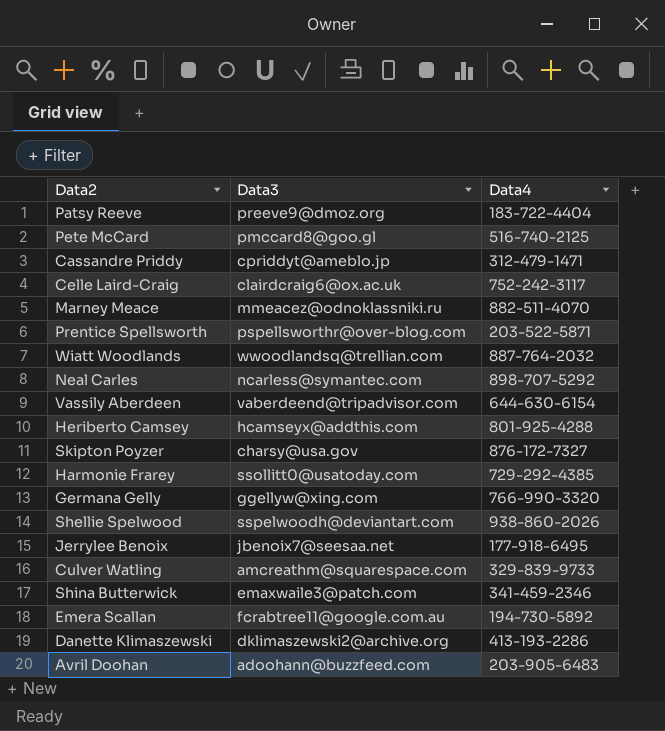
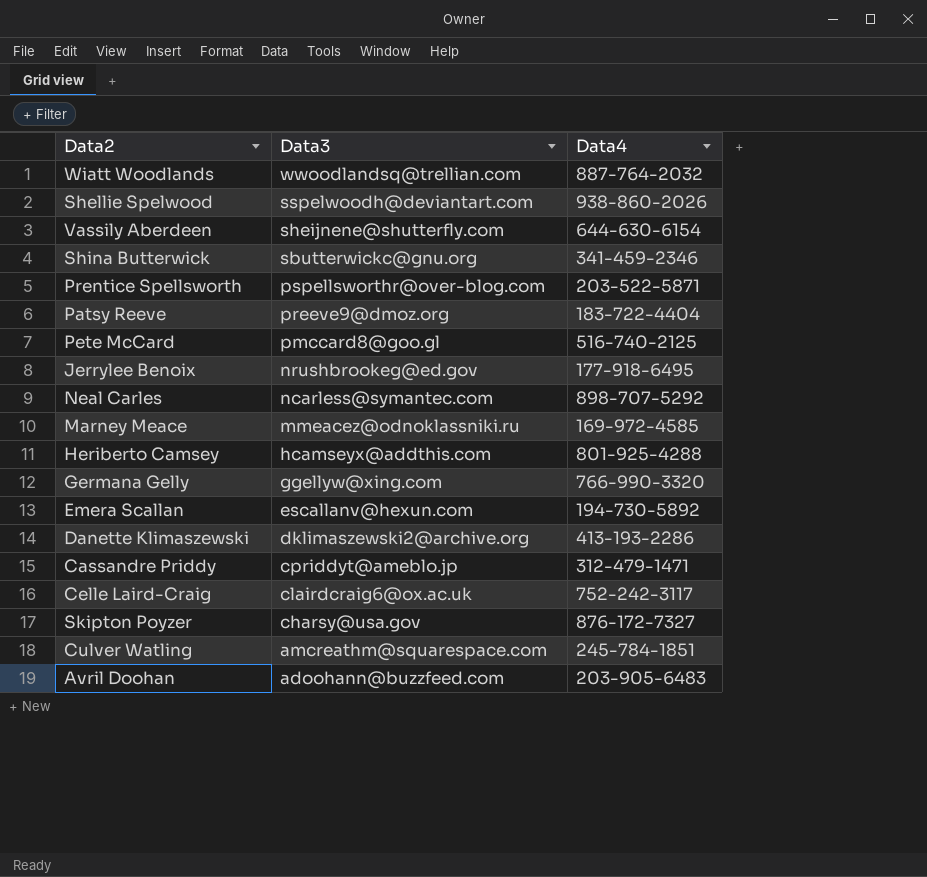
row order: none -> Data3 descending
row Harmonie Frarey: ssollitt0@usatoday.com | 729-292-4385 -> none
Vassily Aberdeen | Data3: vaberdeend@tripadvisor.com -> sheijnene@shutterfly.com
Shina Butterwick | Data3: emaxwaile3@patch.com -> sbutterwickc@gnu.org
Jerrylee Benoix | Data3: jbenoix7@seesaa.net -> nrushbrookeg@ed.gov
Marney Meace | Data4: 882-511-4070 -> 169-972-4585
Emera Scallan | Data3: fcrabtree11@google.com.au -> escallanv@hexun.com
Culver Watling | Data4: 329-839-9733 -> 245-784-1851

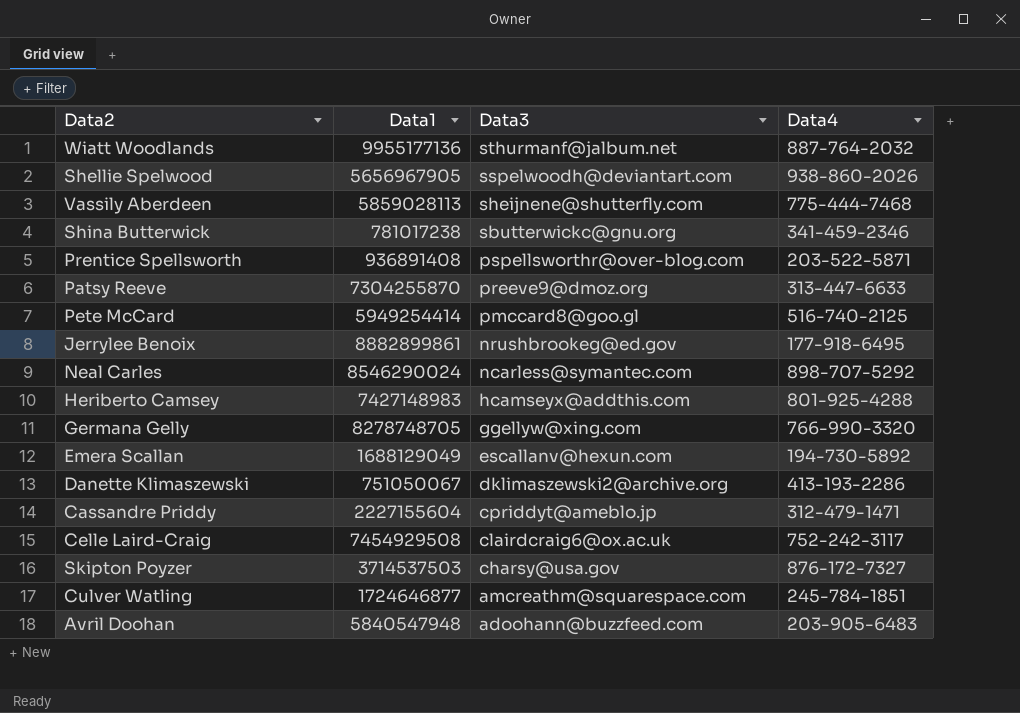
column Data1 | position: none -> 2
row Marney Meace: mmeacez@odnoklassniki.ru | 169-972-4585 -> none
Wiatt Woodlands | Data3: wwoodlandsq@trellian.com -> sthurmanf@jalbum.net
Vassily Aberdeen | Data4: 644-630-6154 -> 775-444-7468
Patsy Reeve | Data4: 183-722-4404 -> 313-447-6633

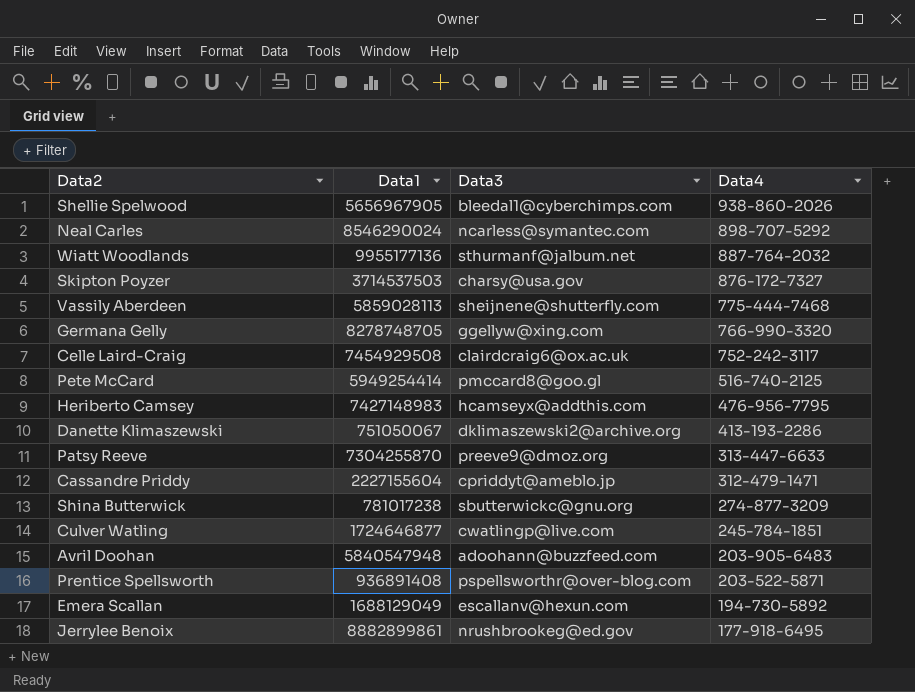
row order: Data3 descending -> Data4 descending
Shellie Spelwood | Data3: sspelwoodh@deviantart.com -> bleedal1@cyberchimps.com
Heriberto Camsey | Data4: 801-925-4288 -> 476-956-7795
Shina Butterwick | Data4: 341-459-2346 -> 274-877-3209
Culver Watling | Data3: amcreathm@squarespace.com -> cwatlingp@live.com

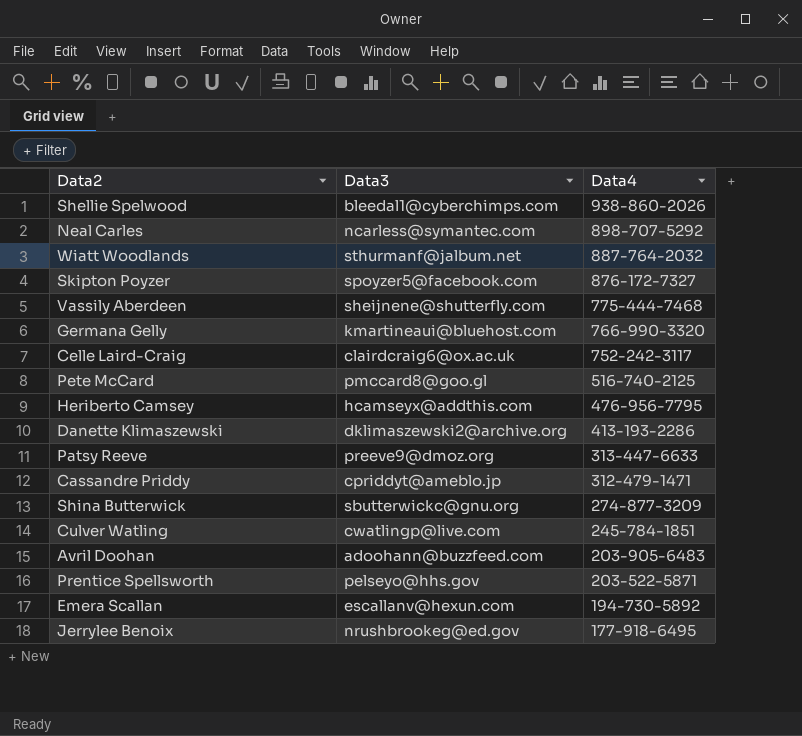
column Data1 | position: 2 -> none
Skipton Poyzer | Data3: charsy@usa.gov -> spoyzer5@facebook.com
Germana Gelly | Data3: ggellyw@xing.com -> kmartineaui@bluehost.com
Prentice Spellsworth | Data3: pspellsworthr@over-blog.com -> pelseyo@hhs.gov

